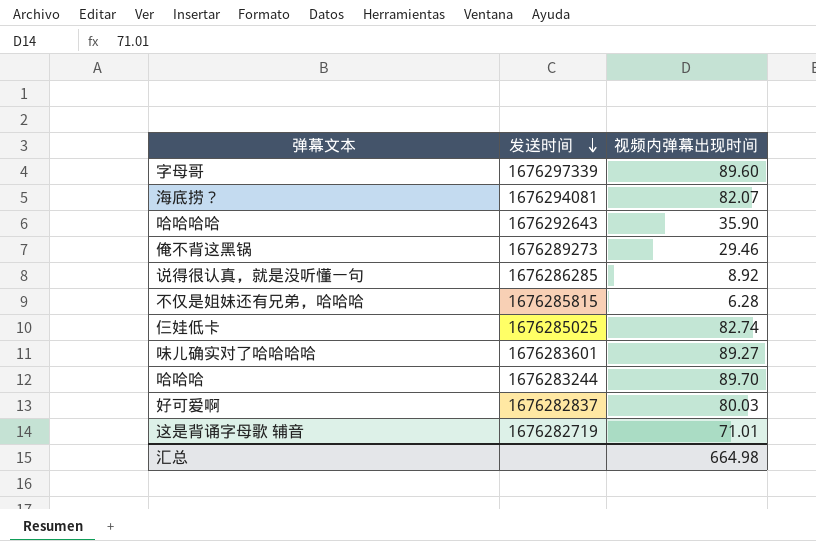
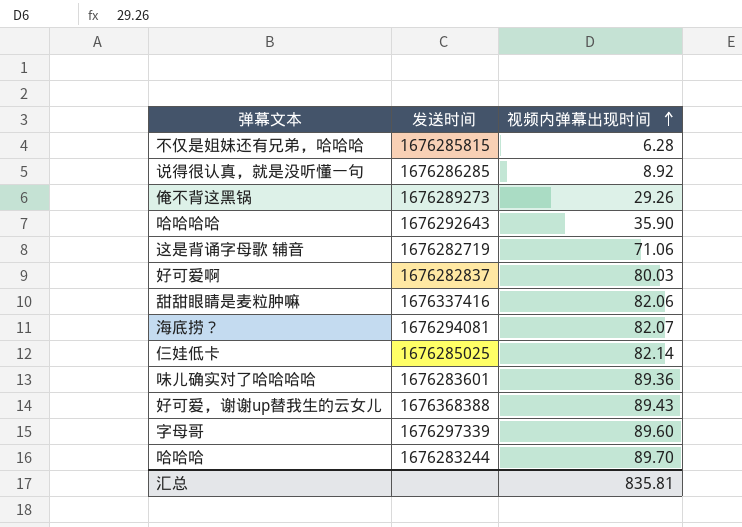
row order: 发送时间 descending -> 视频内弹幕出现时间 ascending
俺不背这黑锅 | 视频内弹幕出现时间: 29.46 -> 29.26
这是背诵字母歌 辅音 | 视频内弹幕出现时间: 71.01 -> 71.06
row 甜甜眼睛是麦粒肿嘛: none -> 1676337416 | 82.06
仨娃低卡 | 视频内弹幕出现时间: 82.74 -> 82.14
味儿确实对了哈哈哈哈 | 视频内弹幕出现时间: 89.27 -> 89.36
row 好可爱，谢谢up替我生的云女儿: none -> 1676368388 | 89.43
汇总 | 视频内弹幕出现时间: 664.98 -> 835.81

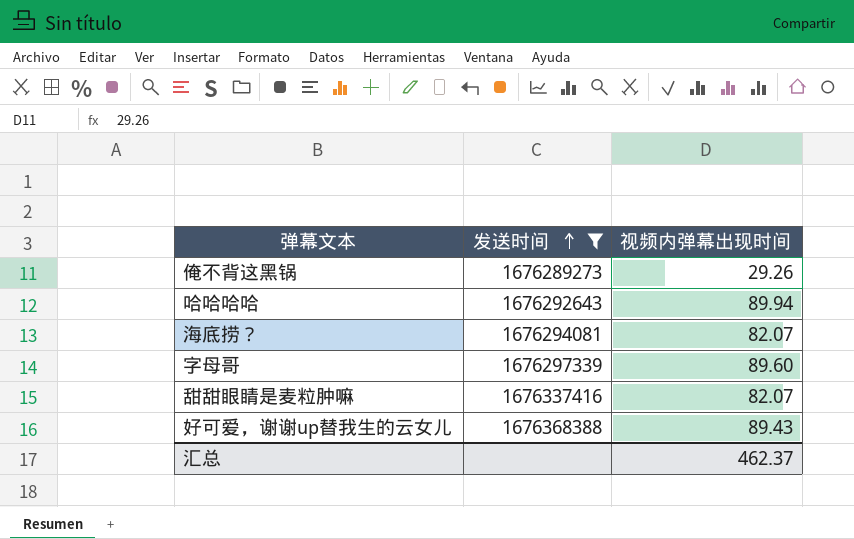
filter: none -> 发送时间 >= 1676289273
row order: 视频内弹幕出现时间 ascending -> 发送时间 ascending
哈哈哈哈 | 视频内弹幕出现时间: 35.90 -> 89.94
甜甜眼睛是麦粒肿嘛 | 视频内弹幕出现时间: 82.06 -> 82.07
汇总 | 视频内弹幕出现时间: 835.81 -> 462.37

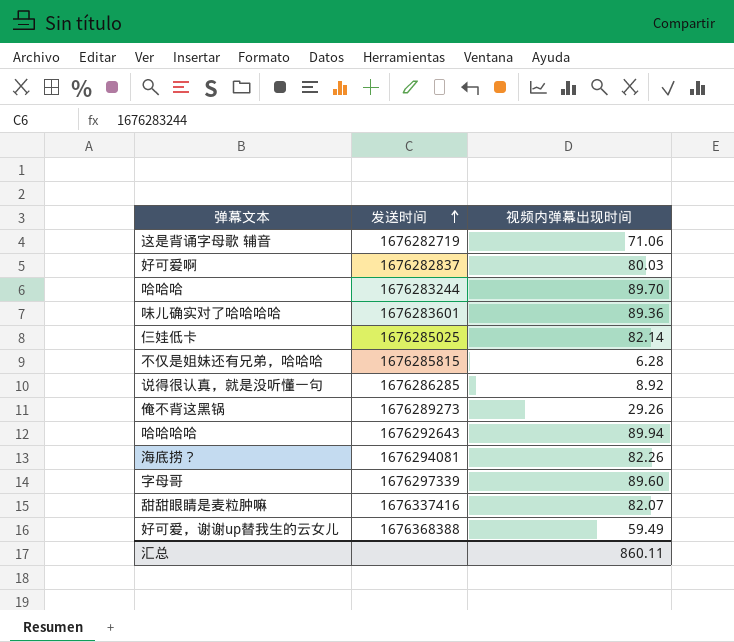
filter: 发送时间 >= 1676289273 -> none
海底捞？ | 视频内弹幕出现时间: 82.07 -> 82.26
好可爱，谢谢up替我生的云女儿 | 视频内弹幕出现时间: 89.43 -> 59.49
汇总 | 视频内弹幕出现时间: 462.37 -> 860.11

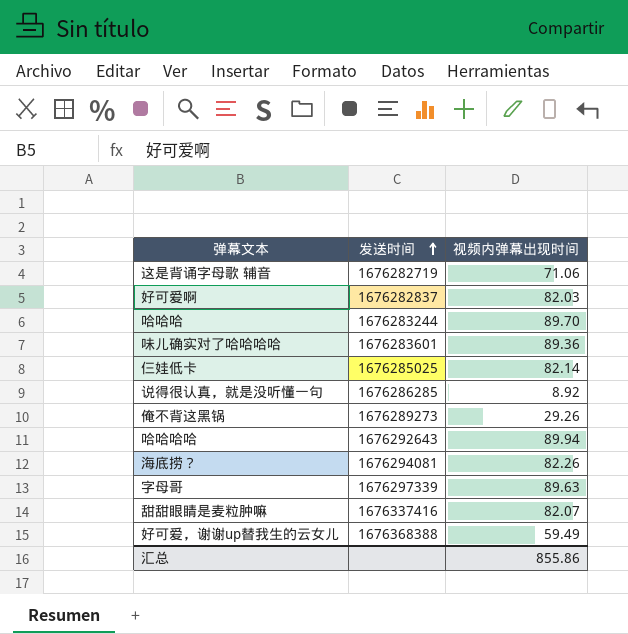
row 不仅是姐妹还有兄弟，哈哈哈: 1676285815 | 6.28 -> none
好可爱啊 | 视频内弹幕出现时间: 80.03 -> 82.03
字母哥 | 视频内弹幕出现时间: 89.60 -> 89.63
汇总 | 视频内弹幕出现时间: 860.11 -> 855.86

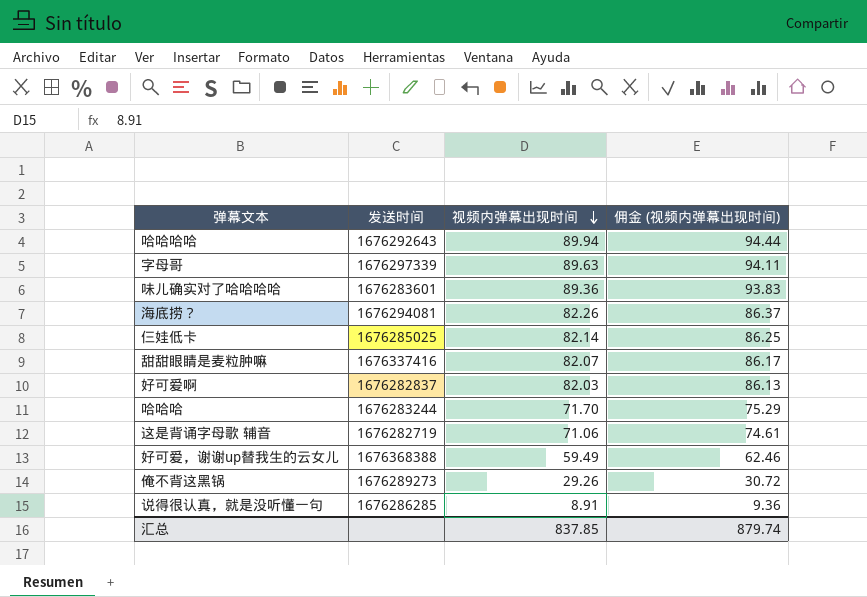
row order: 发送时间 ascending -> 视频内弹幕出现时间 descending
column 佣金 (视频内弹幕出现时间) | formula: none -> [视频内弹幕出现时间] * 1.05
哈哈哈 | 视频内弹幕出现时间: 89.70 -> 71.70
说得很认真，就是没听懂一句 | 视频内弹幕出现时间: 8.92 -> 8.91
汇总 | 视频内弹幕出现时间: 855.86 -> 837.85

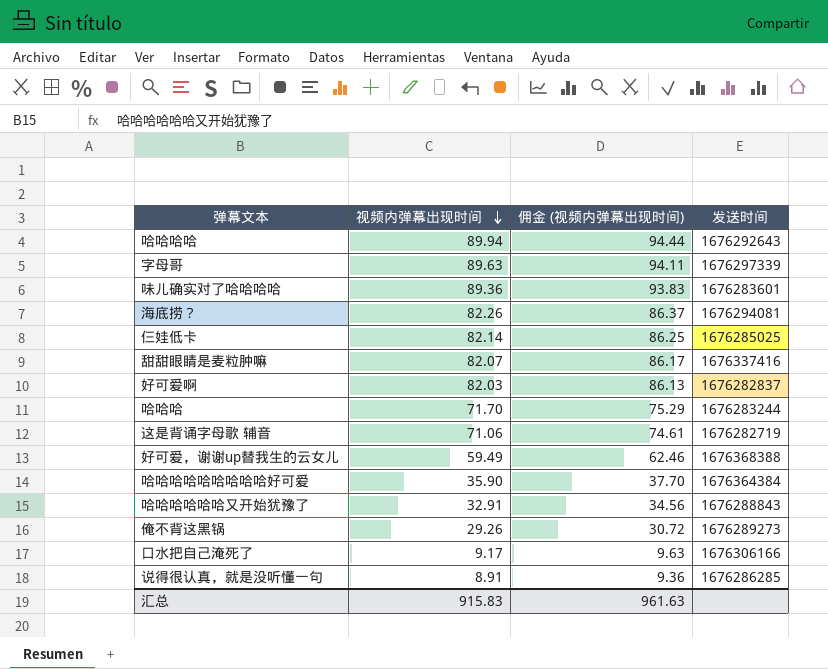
column 发送时间 | position: 2 -> 4
row 哈哈哈哈哈哈哈哈哈好可爱: none -> 35.90 | 37.70 | 1676364384
row 哈哈哈哈哈哈又开始犹豫了: none -> 32.91 | 34.56 | 1676288843
row 口水把自己淹死了: none -> 9.17 | 9.63 | 1676306166
汇总 | 视频内弹幕出现时间: 837.85 -> 915.83
汇总 | 佣金 (视频内弹幕出现时间): 879.74 -> 961.63

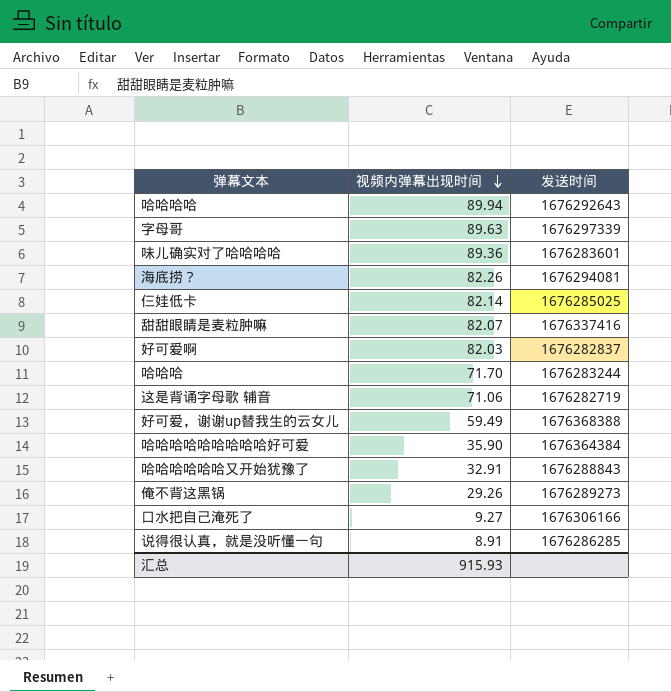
column 佣金 (视频内弹幕出现时间) | formula: [视频内弹幕出现时间] * 1.05 -> none
口水把自己淹死了 | 视频内弹幕出现时间: 9.17 -> 9.27
汇总 | 视频内弹幕出现时间: 915.83 -> 915.93

